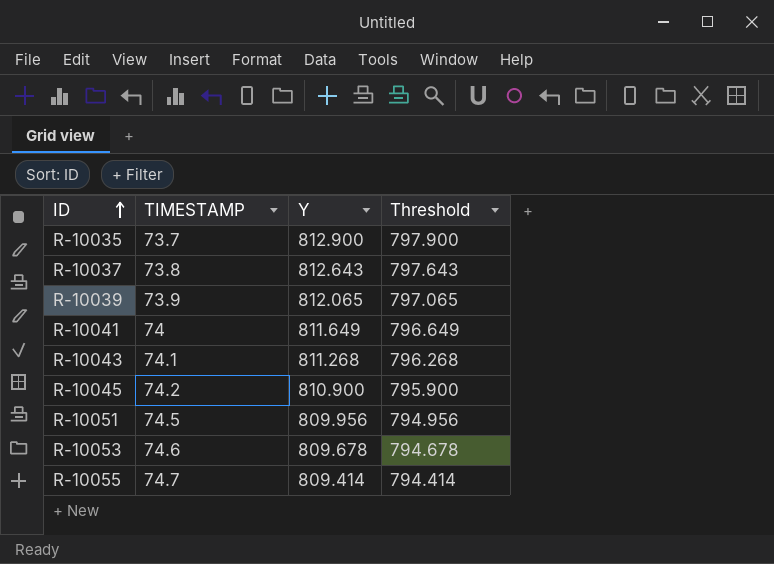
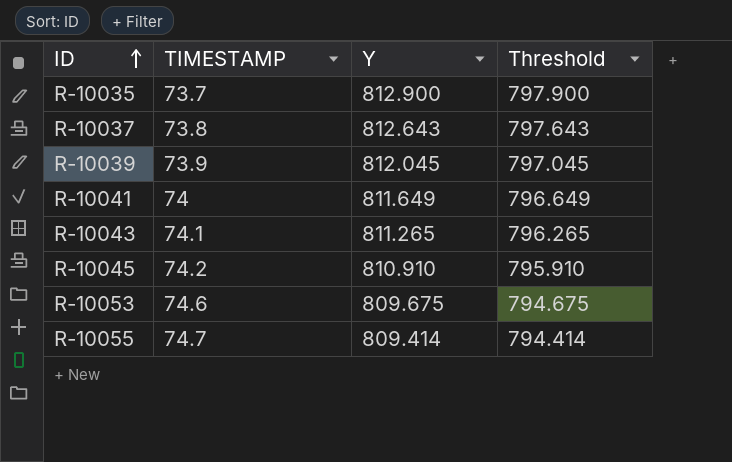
row R-10051: 74.5 | 809.956 | 794.956 -> none
R-10039 | Y: 812.065 -> 812.045
R-10039 | Threshold: 797.065 -> 797.045
R-10043 | Y: 811.268 -> 811.265
R-10043 | Threshold: 796.268 -> 796.265
R-10045 | Y: 810.900 -> 810.910
R-10045 | Threshold: 795.900 -> 795.910
R-10053 | Y: 809.678 -> 809.675
R-10053 | Threshold: 794.678 -> 794.675

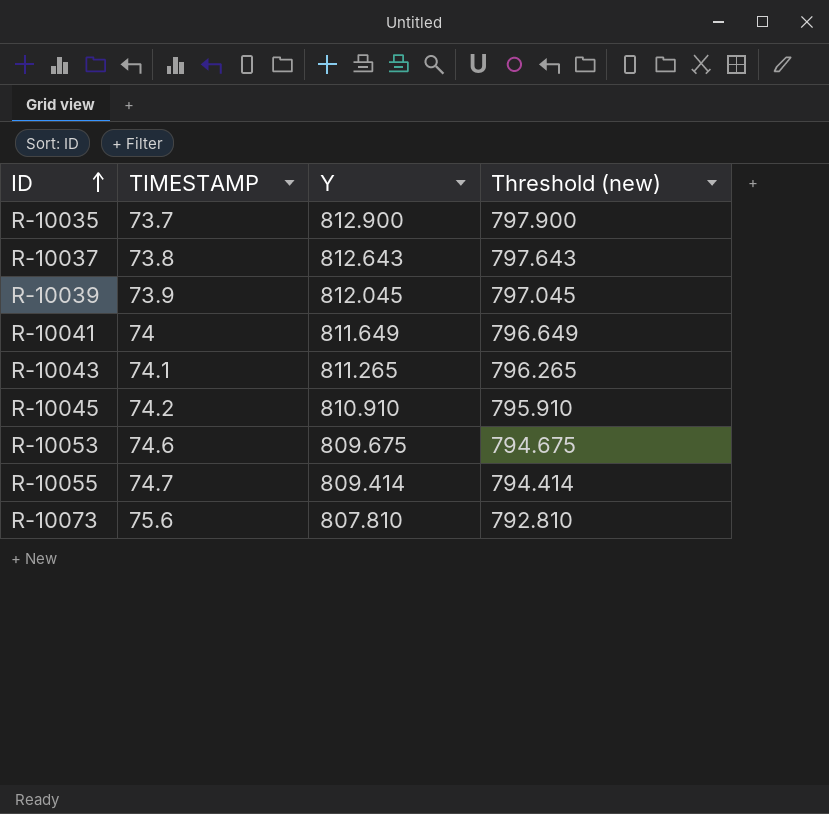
column name: Threshold -> Threshold (new)
row R-10073: none -> 75.6 | 807.810 | 792.810

